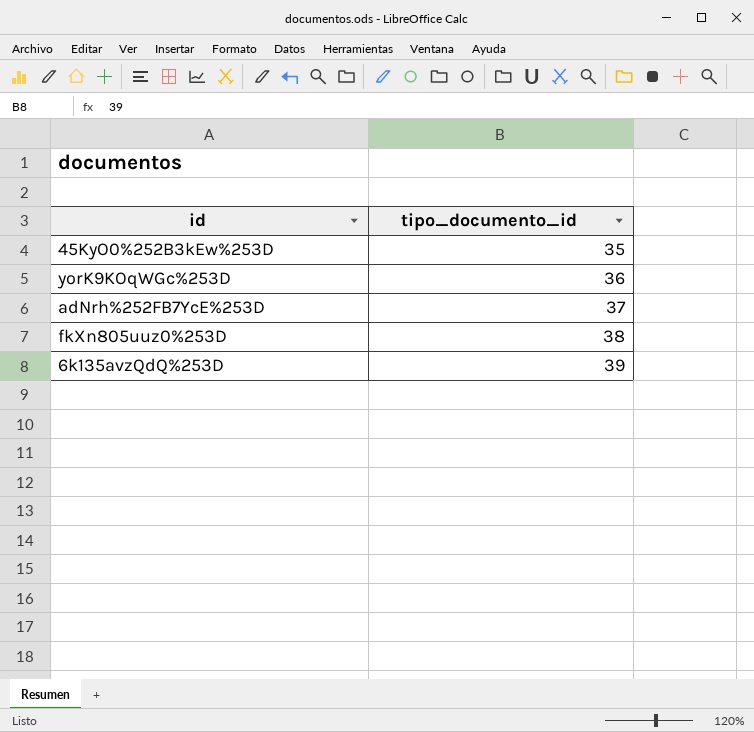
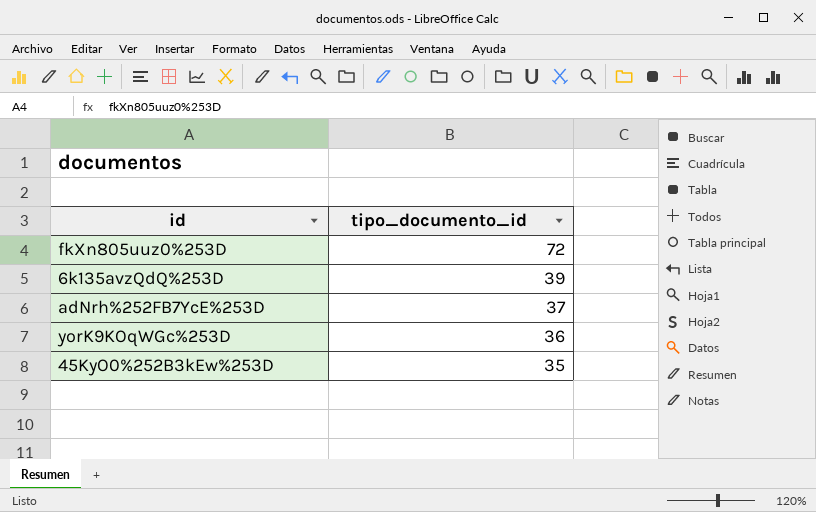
row order: tipo_documento_id ascending -> tipo_documento_id descending
fkXn805uuz0%253D | tipo_documento_id: 38 -> 72

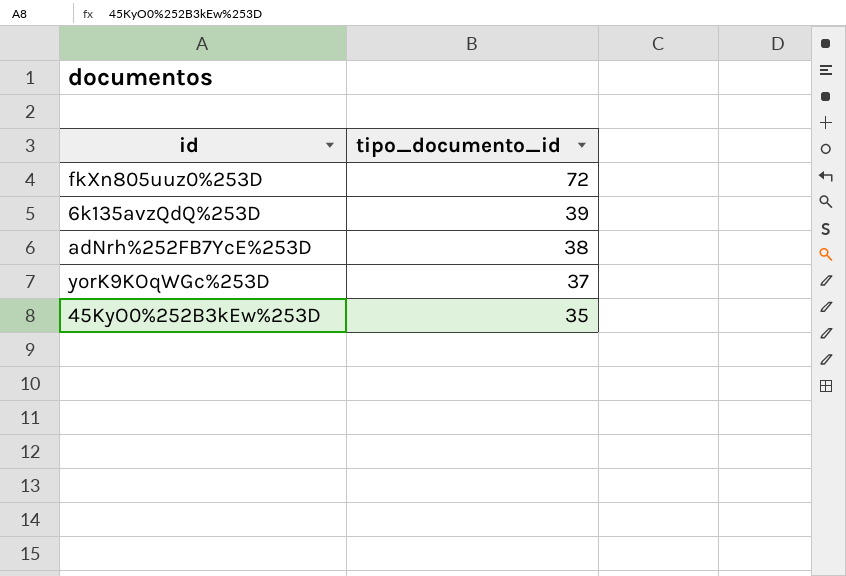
adNrh%252FB7YcE%253D | tipo_documento_id: 37 -> 38
yorK9KOqWGc%253D | tipo_documento_id: 36 -> 37

